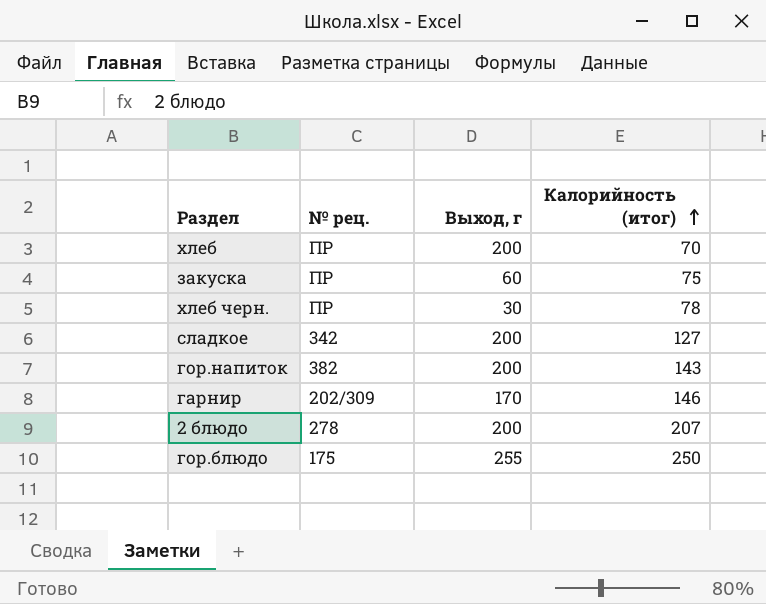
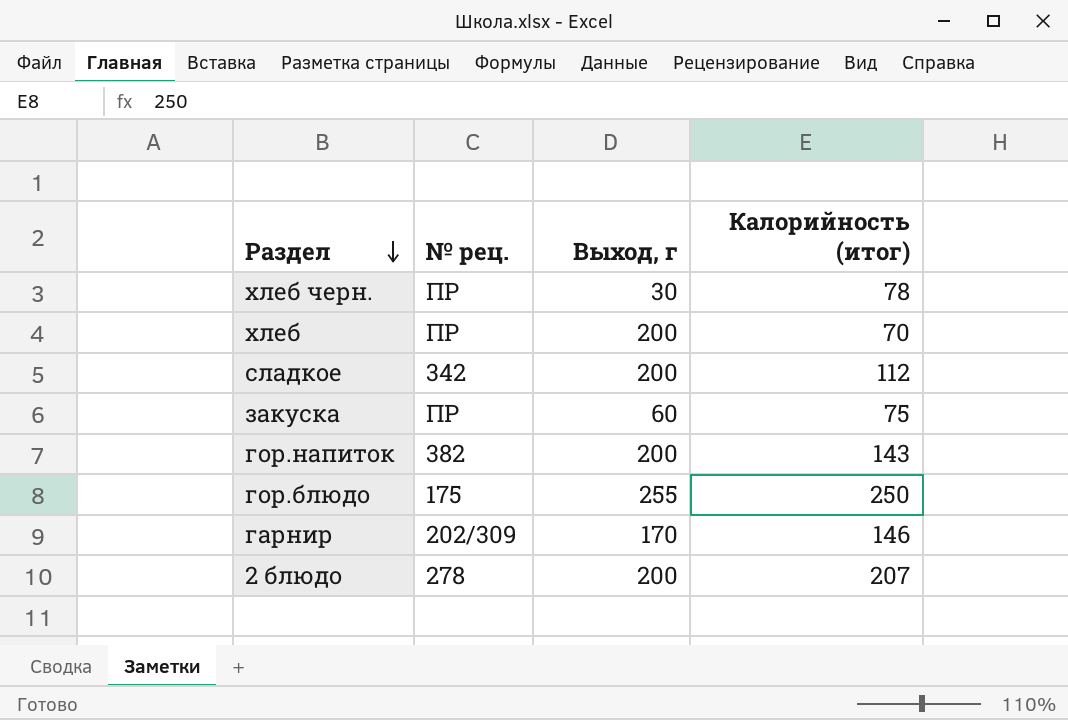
row order: Калорийность (итог) ascending -> Раздел descending
сладкое | Калорийность (итог): 127 -> 112

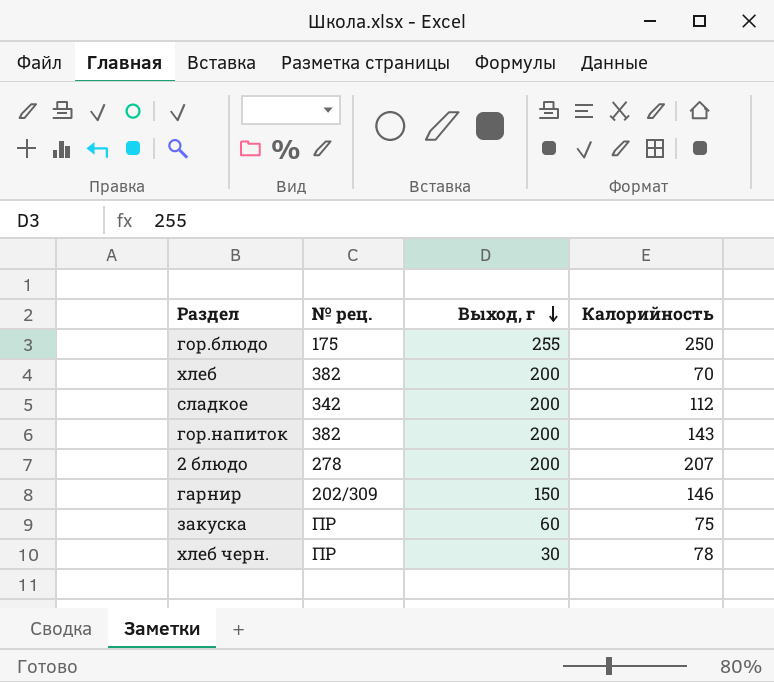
row order: Раздел descending -> Выход, г descending
column name: Калорийность (итог) -> Калорийность
хлеб | № рец.: ПР -> 382
гарнир | Выход, г: 170 -> 150

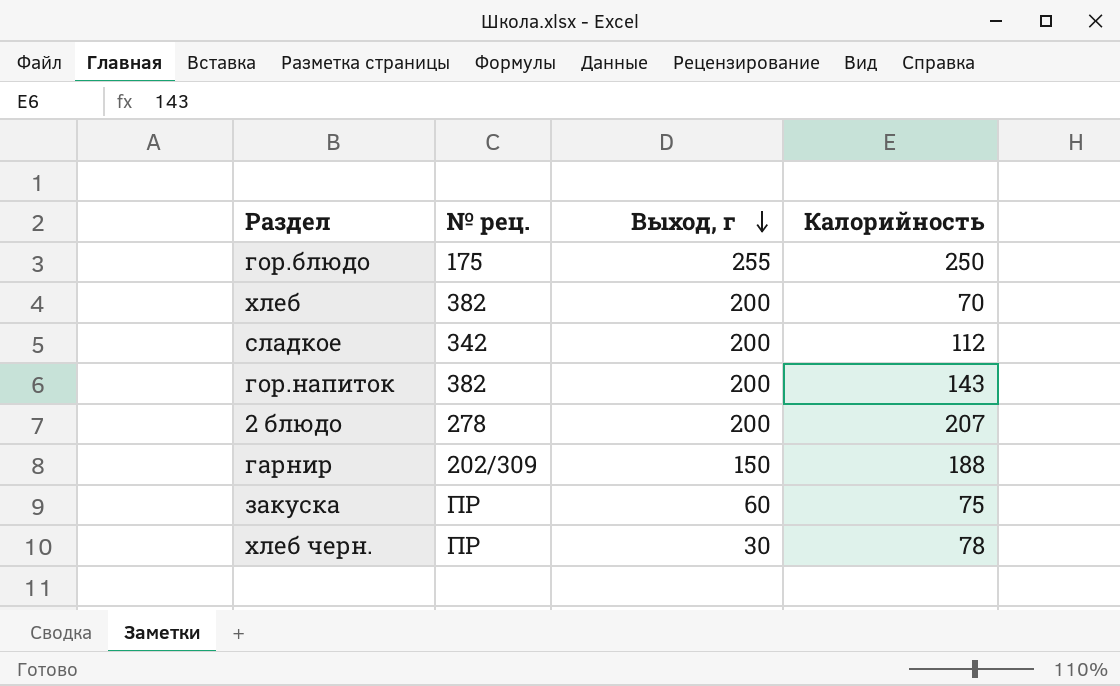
гарнир | Калорийность: 146 -> 188

